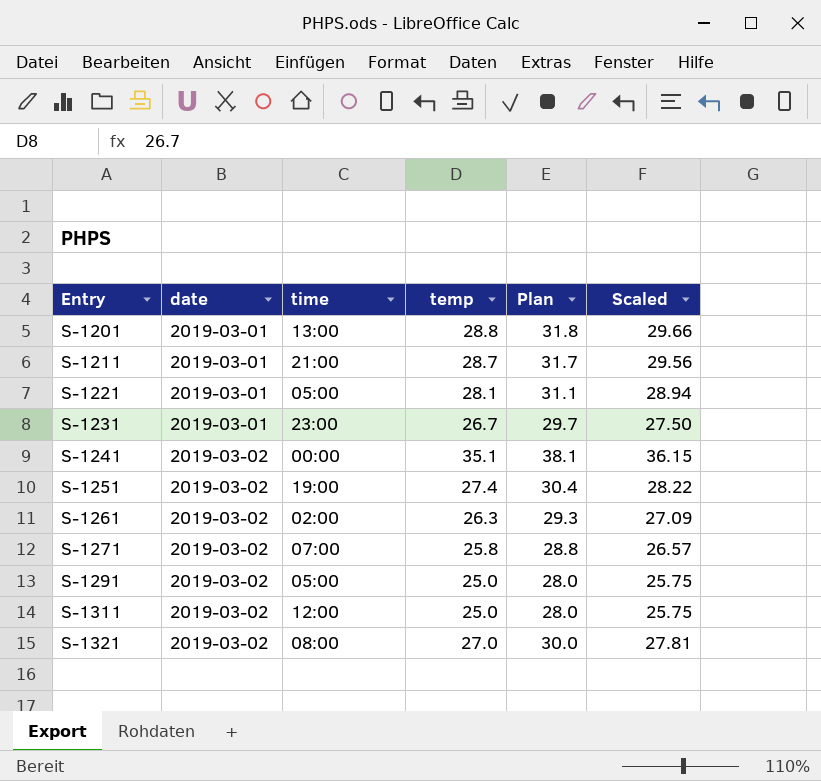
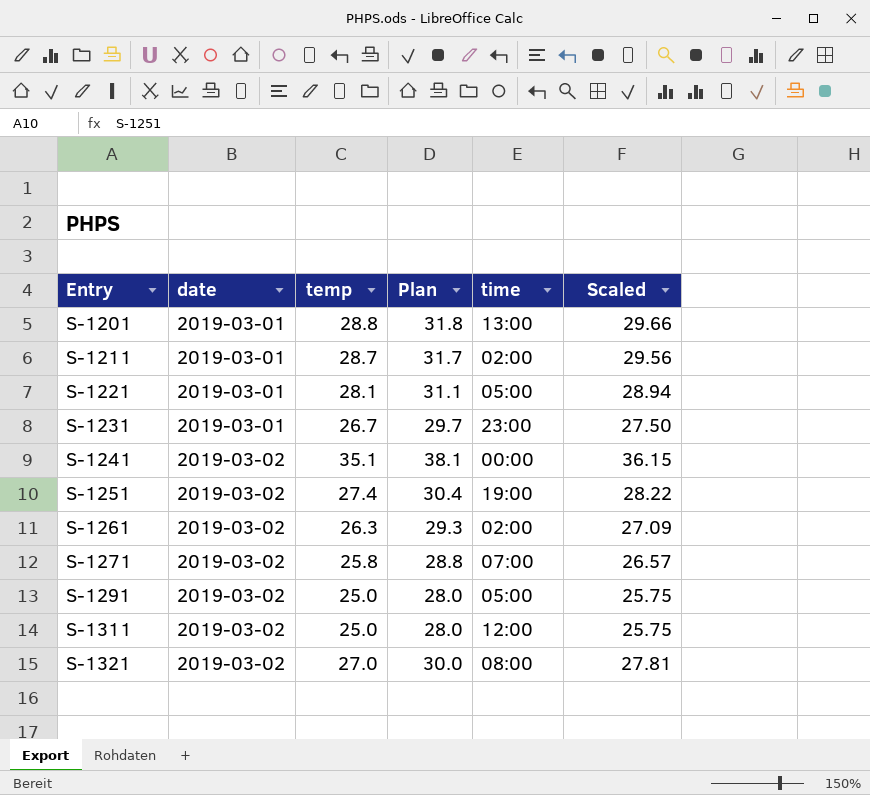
column time | position: 3 -> 5
S-1211 | time: 21:00 -> 02:00

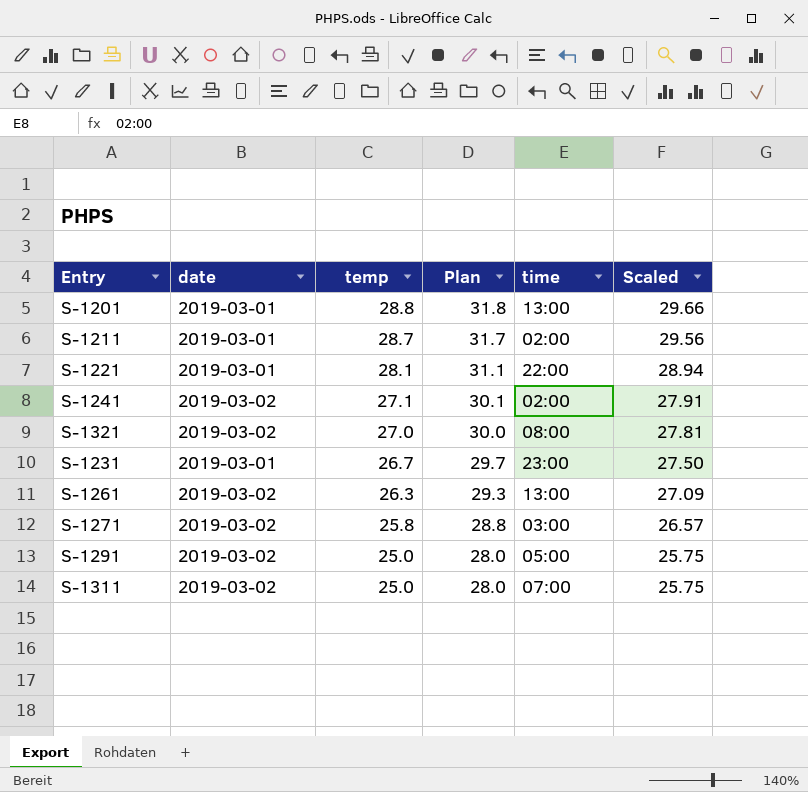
row order: Entry ascending -> temp descending
row S-1251: 2019-03-02 | 27.4 | 30.4 | 19:00 | 28.22 -> none
S-1221 | time: 05:00 -> 22:00
S-1241 | temp: 35.1 -> 27.1
S-1241 | Plan: 38.1 -> 30.1
S-1241 | time: 00:00 -> 02:00
S-1241 | Scaled: 36.15 -> 27.91
S-1261 | time: 02:00 -> 13:00
S-1271 | time: 07:00 -> 03:00
S-1311 | time: 12:00 -> 07:00

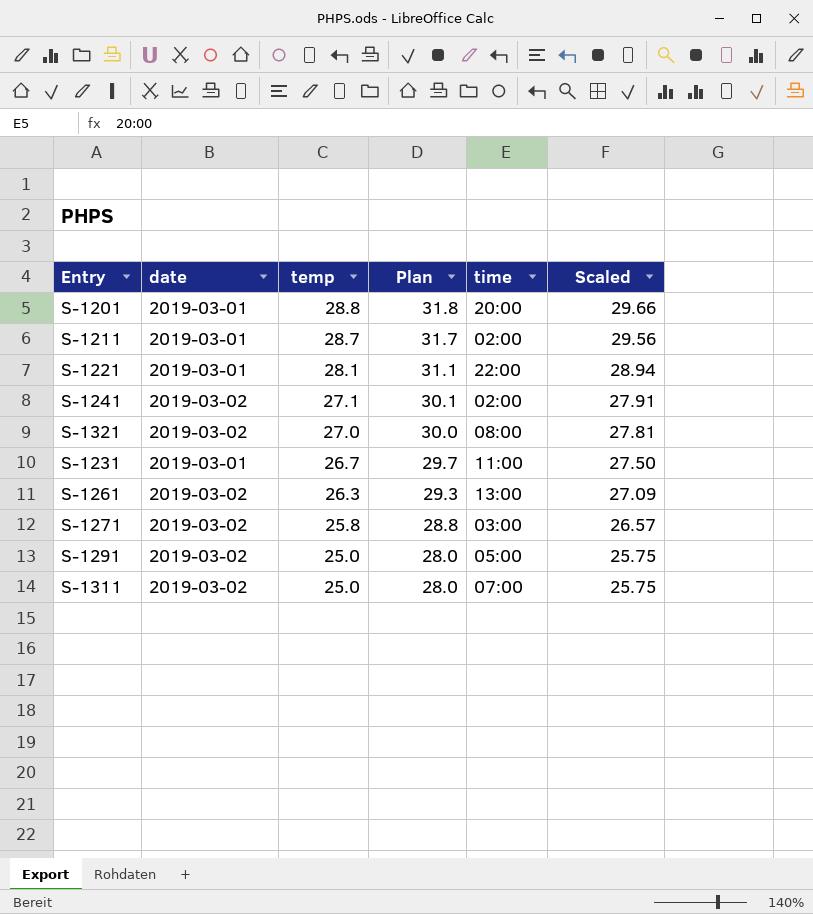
S-1201 | time: 13:00 -> 20:00
S-1231 | time: 23:00 -> 11:00

